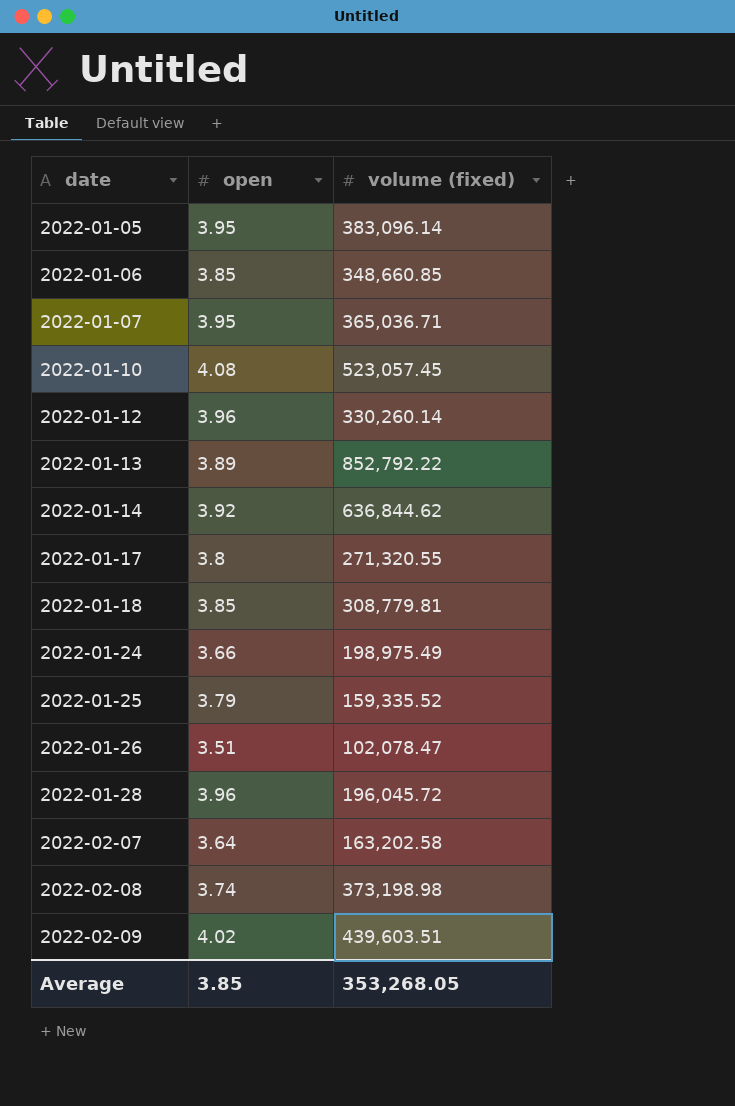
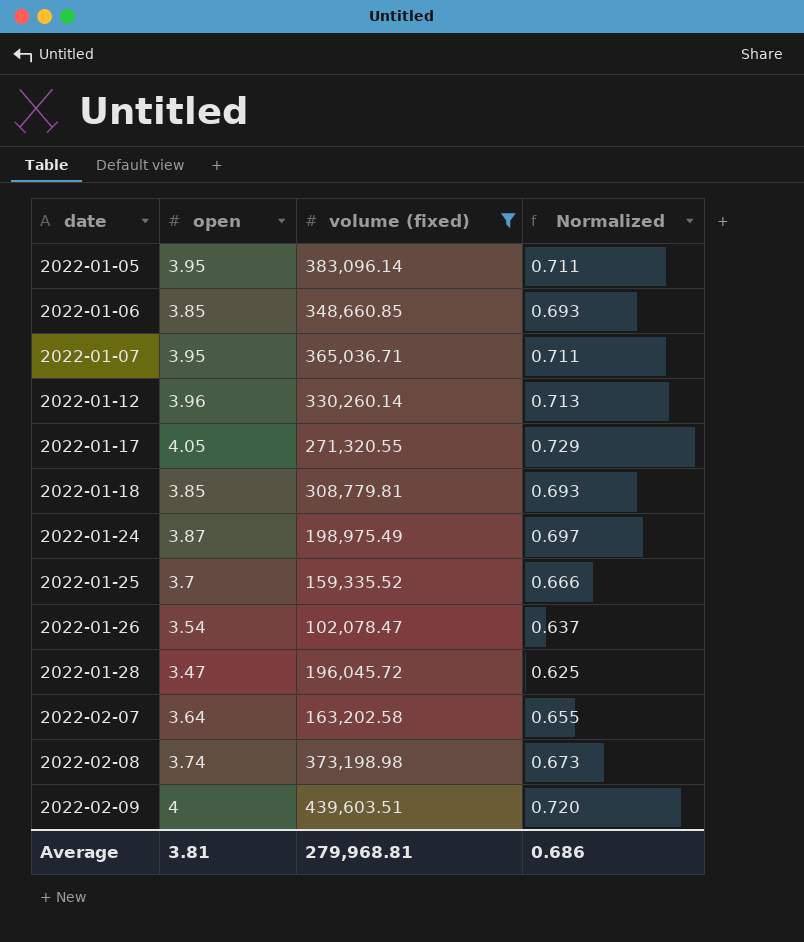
filter: none -> volume (fixed) <= 439,603.51
column Normalized | formula: none -> [open] * 0.18
2022-01-17 | open: 3.8 -> 4.05
2022-01-24 | open: 3.66 -> 3.87
2022-01-25 | open: 3.79 -> 3.7
2022-01-26 | open: 3.51 -> 3.54
2022-01-28 | open: 3.96 -> 3.47
2022-02-09 | open: 4.02 -> 4
Average | open: 3.85 -> 3.81
Average | volume (fixed): 353,268.05 -> 279,968.81

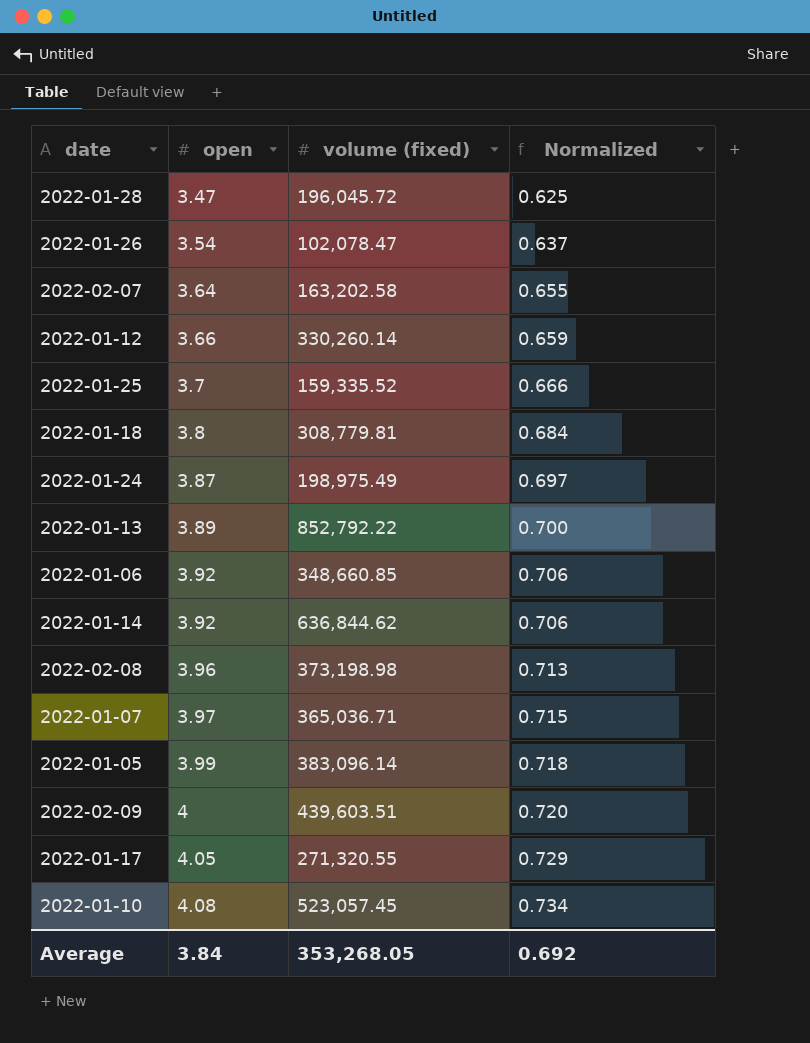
filter: volume (fixed) <= 439,603.51 -> none
row order: date ascending -> open ascending
2022-01-12 | open: 3.96 -> 3.66
2022-01-12 | Normalized: 0.713 -> 0.659
2022-01-18 | open: 3.85 -> 3.8
2022-01-18 | Normalized: 0.693 -> 0.684
2022-01-06 | open: 3.85 -> 3.92
2022-01-06 | Normalized: 0.693 -> 0.706
2022-02-08 | open: 3.74 -> 3.96
2022-02-08 | Normalized: 0.673 -> 0.713
2022-01-07 | open: 3.95 -> 3.97
2022-01-07 | Normalized: 0.711 -> 0.715
2022-01-05 | open: 3.95 -> 3.99
2022-01-05 | Normalized: 0.711 -> 0.718
Average | open: 3.81 -> 3.84
Average | volume (fixed): 279,968.81 -> 353,268.05
Average | Normalized: 0.686 -> 0.692

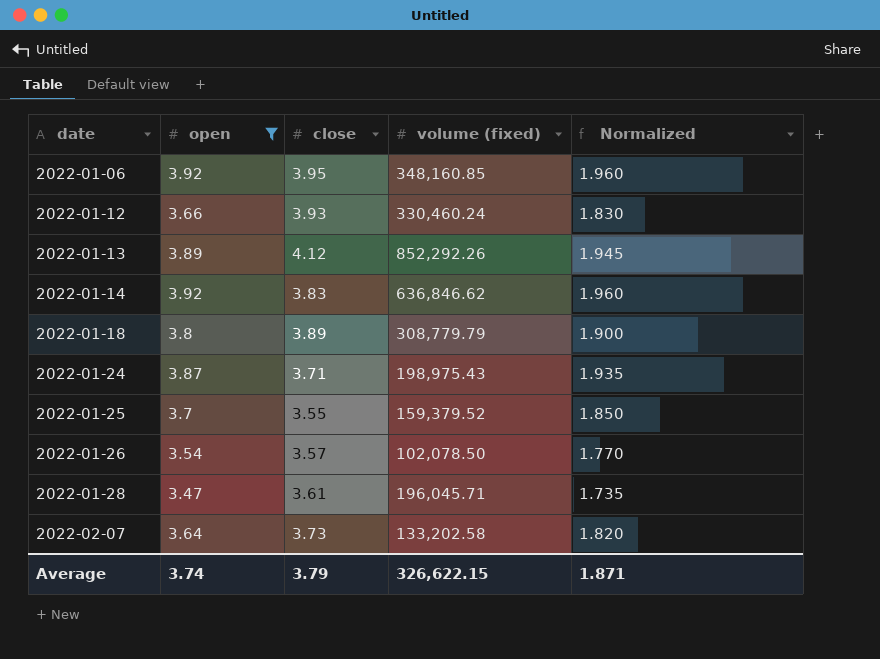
filter: none -> open <= 3.92
row order: open ascending -> date ascending
column close | position: none -> 3
column Normalized | formula: [open] * 0.18 -> [open] * 0.5
2022-01-06 | volume (fixed): 348,660.85 -> 348,160.85
2022-01-12 | volume (fixed): 330,260.14 -> 330,460.24
2022-01-13 | volume (fixed): 852,792.22 -> 852,292.26
2022-01-14 | volume (fixed): 636,844.62 -> 636,846.62
2022-01-18 | volume (fixed): 308,779.81 -> 308,779.79
2022-01-24 | volume (fixed): 198,975.49 -> 198,975.43
2022-01-25 | volume (fixed): 159,335.52 -> 159,379.52
2022-01-26 | volume (fixed): 102,078.47 -> 102,078.50
2022-01-28 | volume (fixed): 196,045.72 -> 196,045.71
2022-02-07 | volume (fixed): 163,202.58 -> 133,202.58
Average | open: 3.84 -> 3.74
Average | volume (fixed): 353,268.05 -> 326,622.15
Average | Normalized: 0.692 -> 1.871

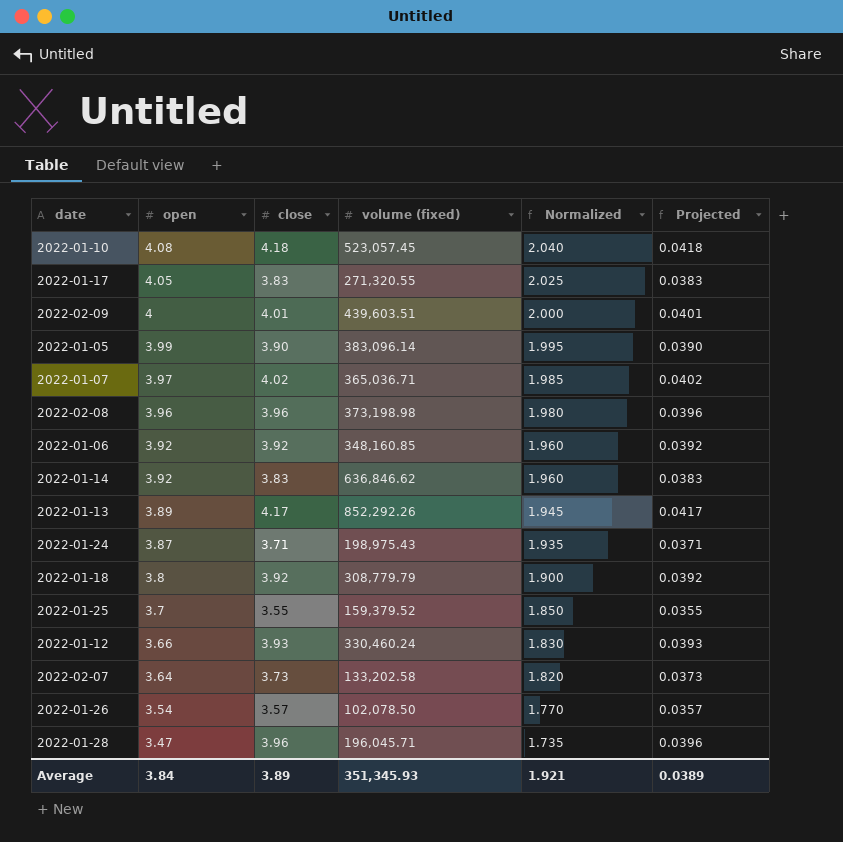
filter: open <= 3.92 -> none
row order: date ascending -> open descending
column Projected | formula: none -> [close] * 0.01
2022-01-06 | close: 3.95 -> 3.92
2022-01-13 | close: 4.12 -> 4.17
2022-01-18 | close: 3.89 -> 3.92
2022-01-28 | close: 3.61 -> 3.96
Average | open: 3.74 -> 3.84
Average | close: 3.79 -> 3.89
Average | volume (fixed): 326,622.15 -> 351,345.93
Average | Normalized: 1.871 -> 1.921

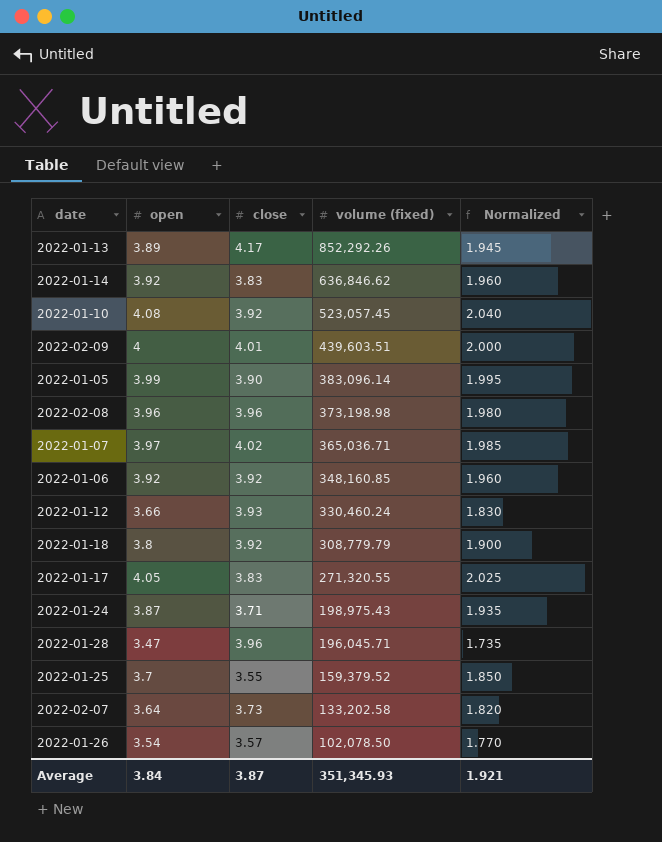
row order: open descending -> volume (fixed) descending
column Projected | formula: [close] * 0.01 -> none
2022-01-10 | close: 4.18 -> 3.92
Average | close: 3.89 -> 3.87

